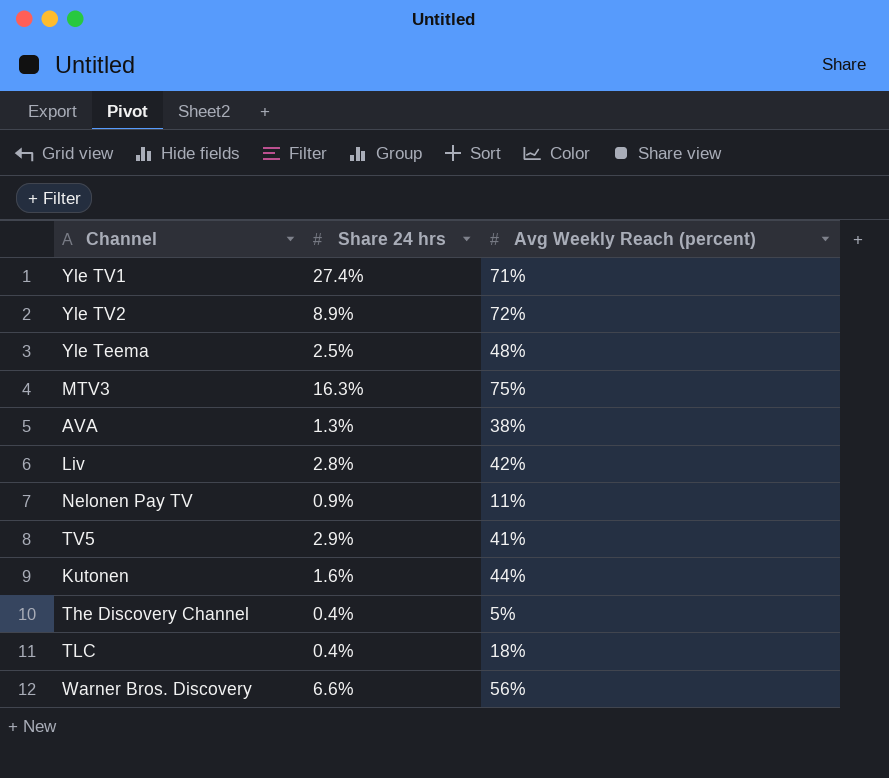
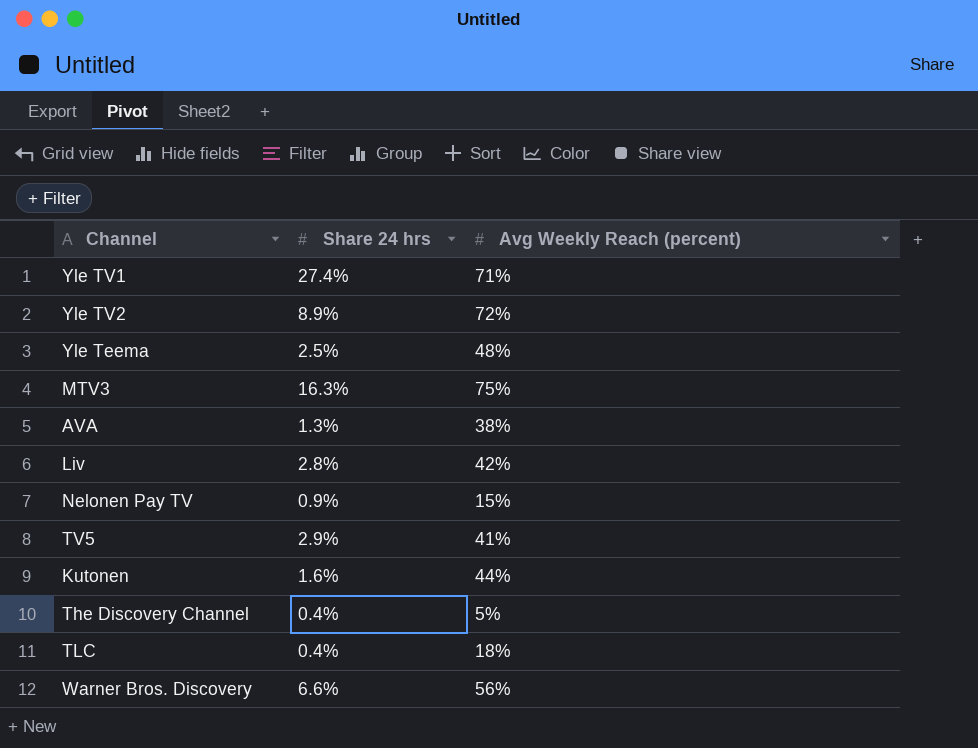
Nelonen Pay TV | Avg Weekly Reach (percent): 11% -> 15%

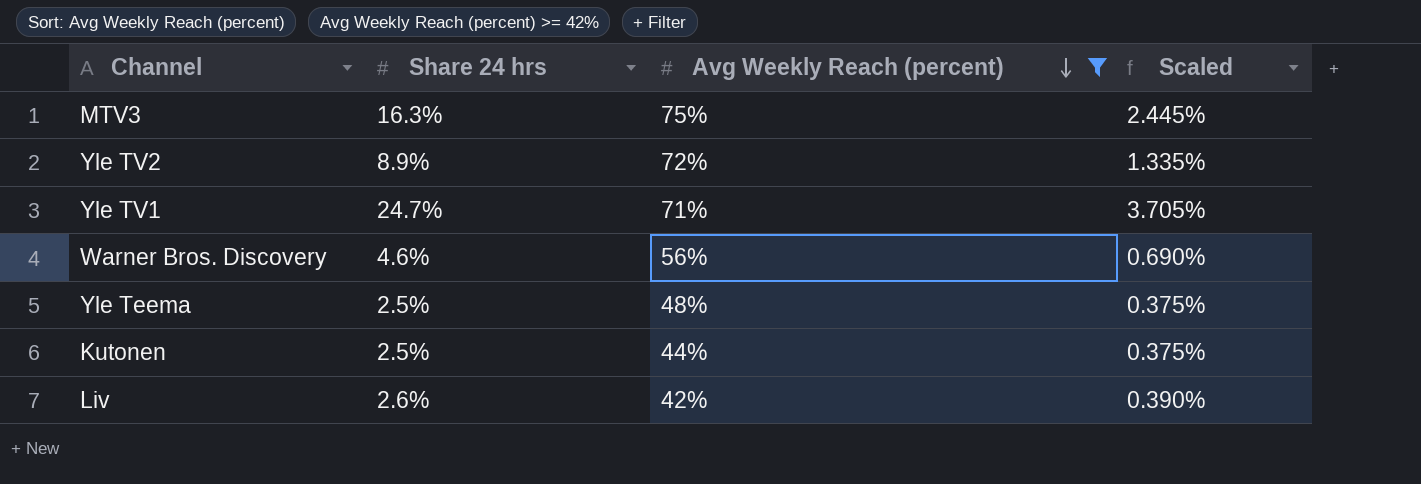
filter: none -> Avg Weekly Reach (percent) >= 42%
row order: none -> Avg Weekly Reach (percent) descending
column Scaled | formula: none -> [Share 24 hrs] * 0.15
Yle TV1 | Share 24 hrs: 27.4% -> 24.7%
Warner Bros. Discovery | Share 24 hrs: 6.6% -> 4.6%
Kutonen | Share 24 hrs: 1.6% -> 2.5%
Liv | Share 24 hrs: 2.8% -> 2.6%

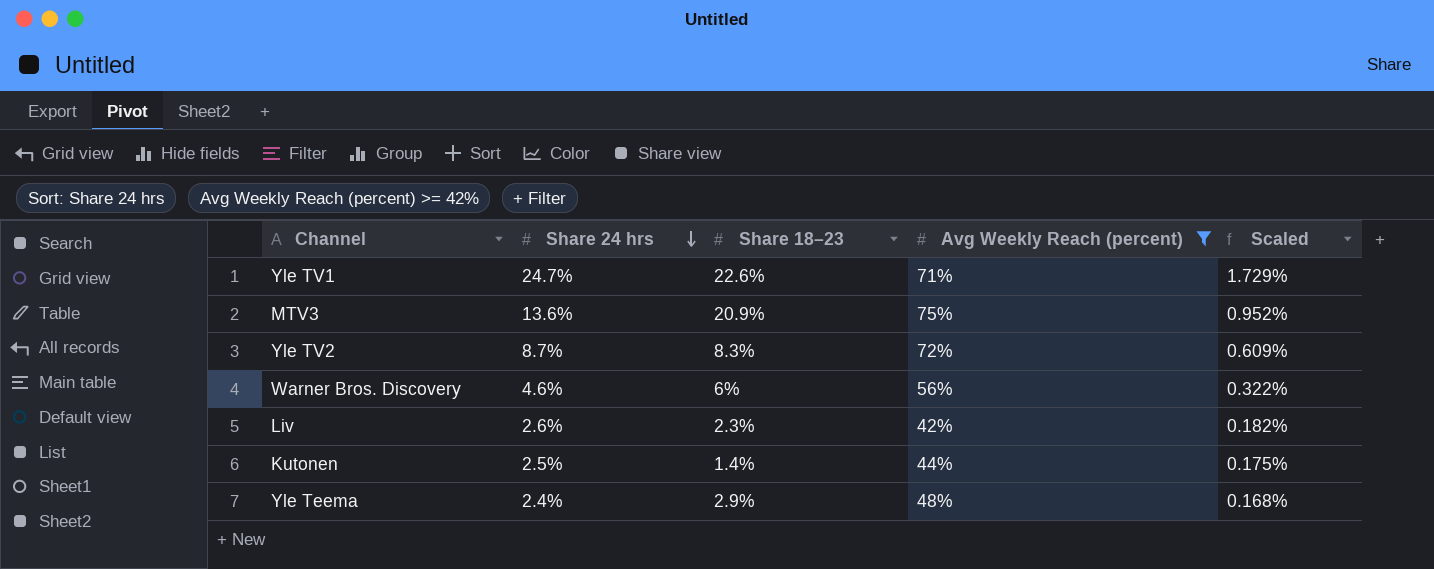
row order: Avg Weekly Reach (percent) descending -> Share 24 hrs descending
column Share 18–23 | position: none -> 3
column Scaled | formula: [Share 24 hrs] * 0.15 -> [Share 24 hrs] * 0.07
MTV3 | Share 24 hrs: 16.3% -> 13.6%
Yle TV2 | Share 24 hrs: 8.9% -> 8.7%
Yle Teema | Share 24 hrs: 2.5% -> 2.4%

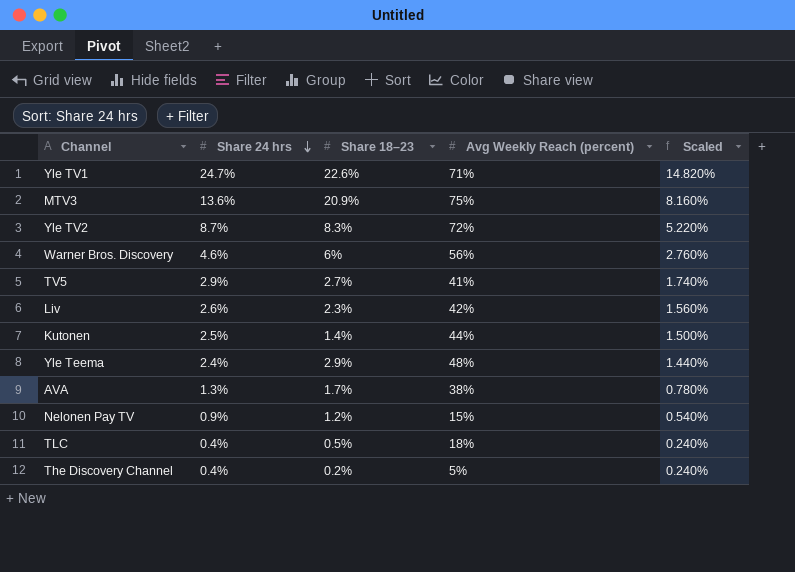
filter: Avg Weekly Reach (percent) >= 42% -> none
column Scaled | formula: [Share 24 hrs] * 0.07 -> [Share 24 hrs] * 0.6

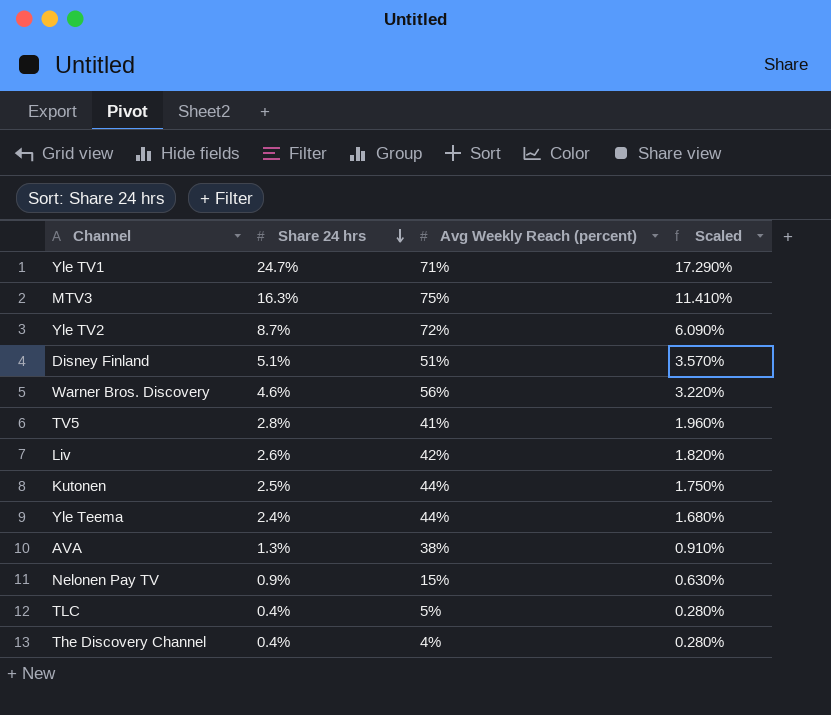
column Share 18–23 | position: 3 -> none
column Scaled | formula: [Share 24 hrs] * 0.6 -> [Share 24 hrs] * 0.7
MTV3 | Share 24 hrs: 13.6% -> 16.3%
row Disney Finland: none -> 5.1% | 51% | 3.570%
TV5 | Share 24 hrs: 2.9% -> 2.8%
Yle Teema | Avg Weekly Reach (percent): 48% -> 44%
TLC | Avg Weekly Reach (percent): 18% -> 5%
The Discovery Channel | Avg Weekly Reach (percent): 5% -> 4%

